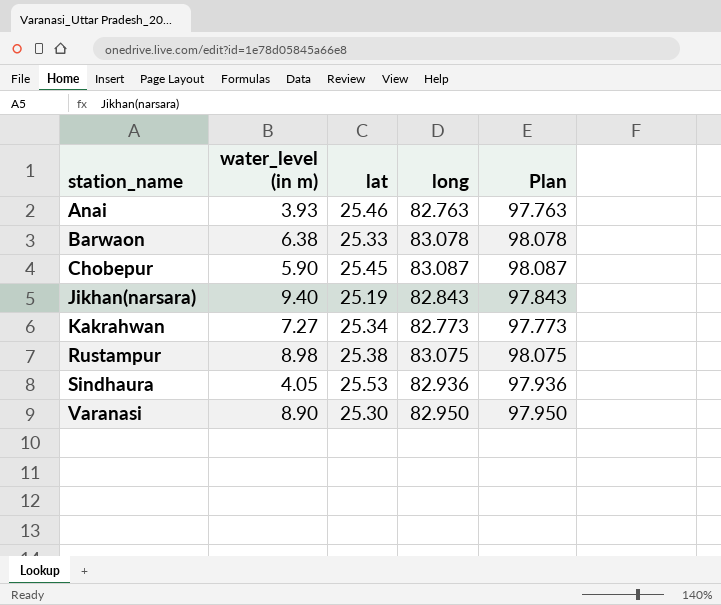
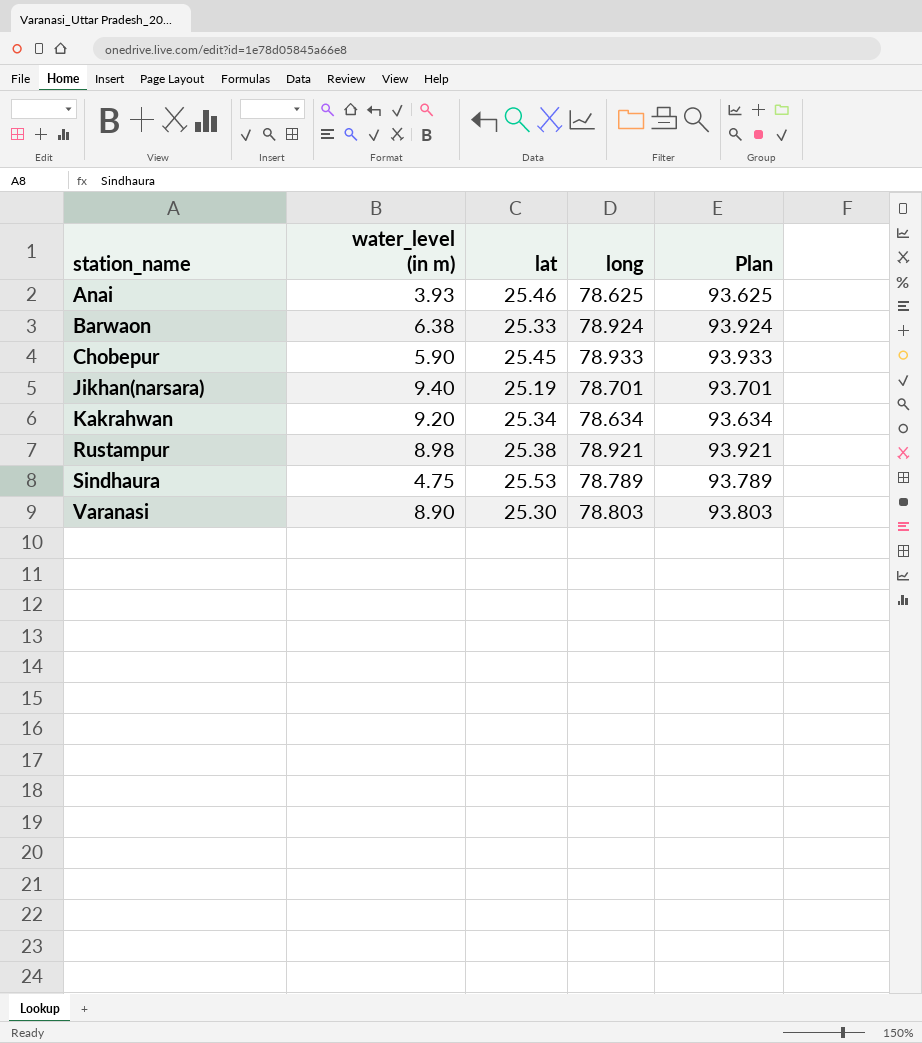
Anai | long: 82.763 -> 78.625
Anai | Plan: 97.763 -> 93.625
Barwaon | long: 83.078 -> 78.924
Barwaon | Plan: 98.078 -> 93.924
Chobepur | long: 83.087 -> 78.933
Chobepur | Plan: 98.087 -> 93.933
Jikhan(narsara) | long: 82.843 -> 78.701
Jikhan(narsara) | Plan: 97.843 -> 93.701
Kakrahwan | water_level (in m): 7.27 -> 9.20
Kakrahwan | long: 82.773 -> 78.634
Kakrahwan | Plan: 97.773 -> 93.634
Rustampur | long: 83.075 -> 78.921
Rustampur | Plan: 98.075 -> 93.921
Sindhaura | water_level (in m): 4.05 -> 4.75
Sindhaura | long: 82.936 -> 78.789
Sindhaura | Plan: 97.936 -> 93.789
Varanasi | long: 82.950 -> 78.803
Varanasi | Plan: 97.950 -> 93.803

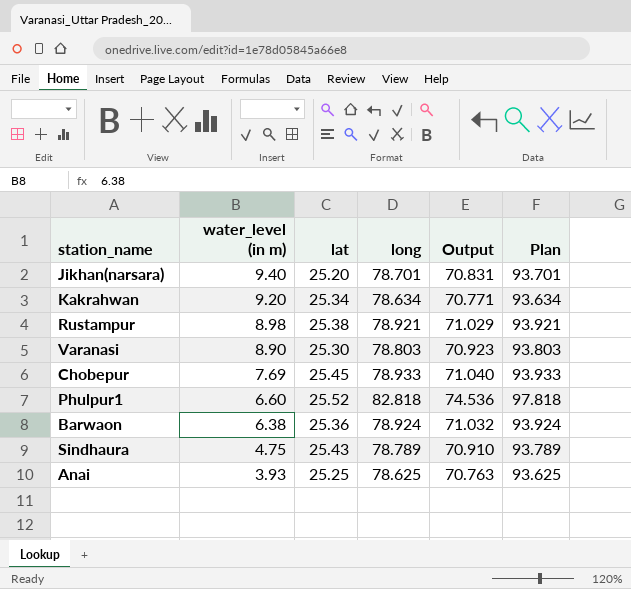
row order: station_name ascending -> water_level (in m) descending
column Output | formula: none -> [long] * 0.9
Jikhan(narsara) | lat: 25.19 -> 25.20
Chobepur | water_level (in m): 5.90 -> 7.69
row Phulpur1: none -> 6.60 | 25.52 | 82.818 | 74.536 | 97.818
Barwaon | lat: 25.33 -> 25.36
Sindhaura | lat: 25.53 -> 25.43
Anai | lat: 25.46 -> 25.25

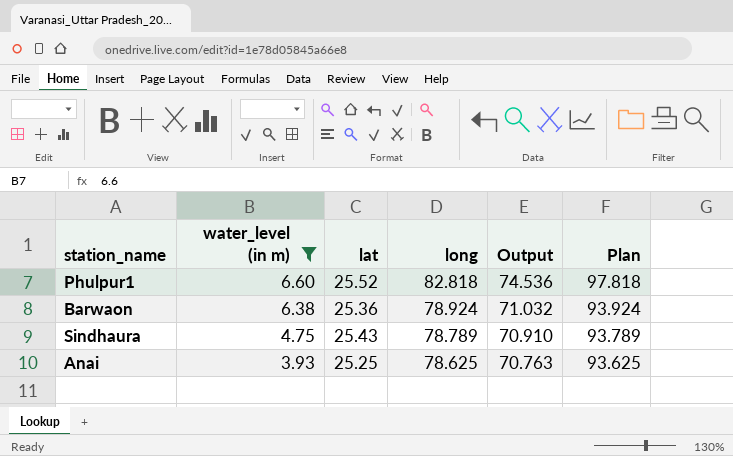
filter: none -> water_level (in m) <= 6.60

